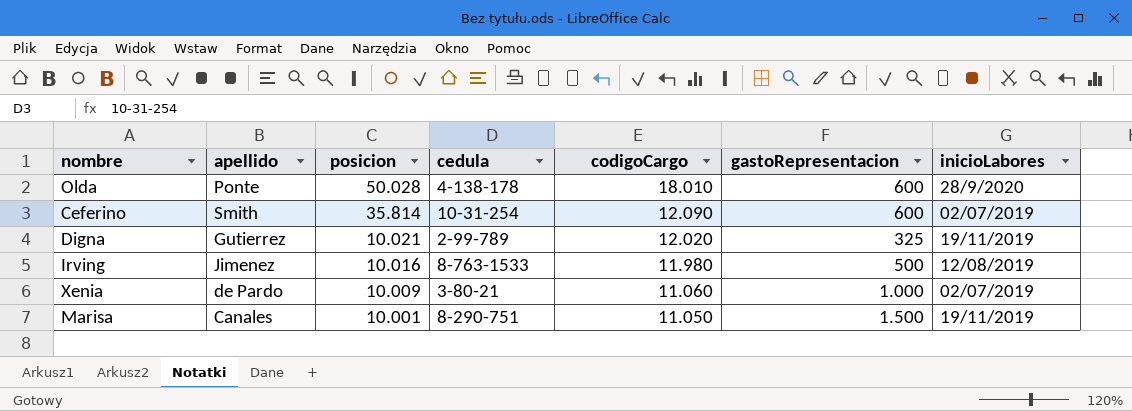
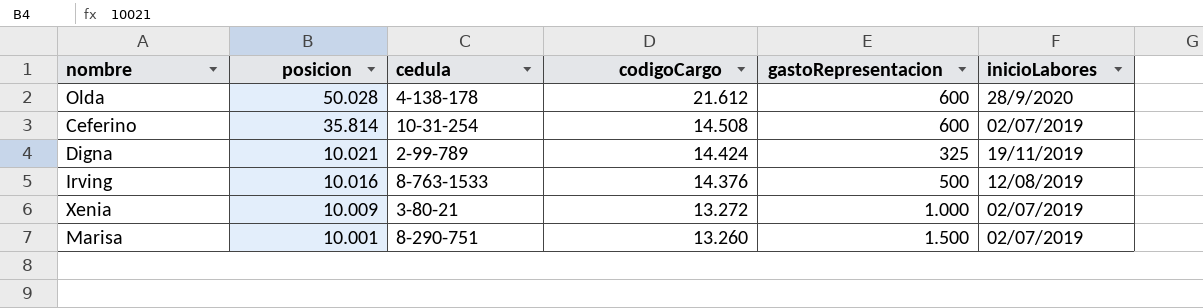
column apellido | position: 2 -> none
Olda | codigoCargo: 18.010 -> 21.612
Ceferino | codigoCargo: 12.090 -> 14.508
Digna | codigoCargo: 12.020 -> 14.424
Irving | codigoCargo: 11.980 -> 14.376
Xenia | codigoCargo: 11.060 -> 13.272
Marisa | codigoCargo: 11.050 -> 13.260
Marisa | inicioLabores: 19/11/2019 -> 02/07/2019

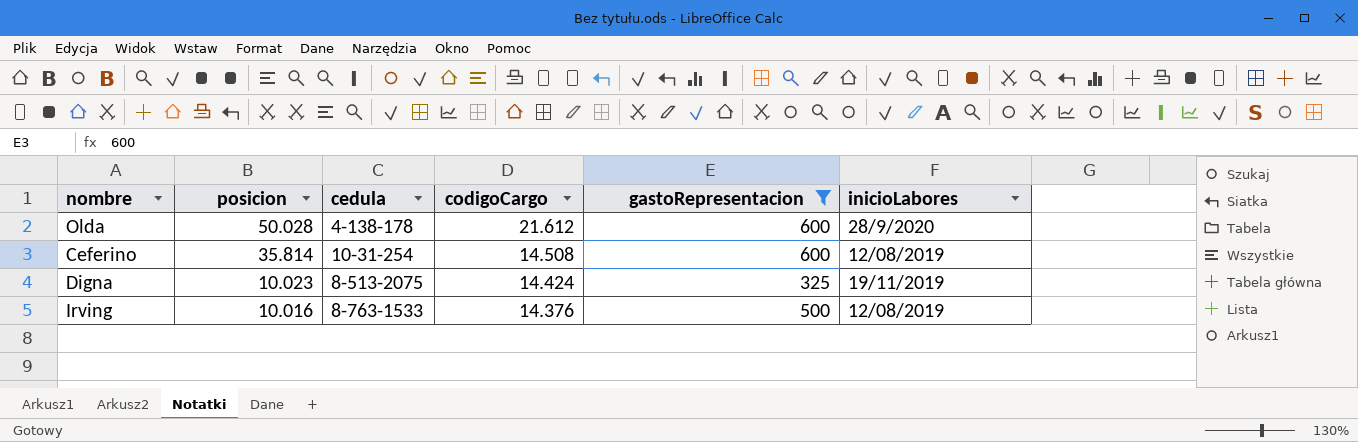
filter: none -> gastoRepresentacion <= 600
Ceferino | inicioLabores: 02/07/2019 -> 12/08/2019
Digna | posicion: 10.021 -> 10.023
Digna | cedula: 2-99-789 -> 8-513-2075

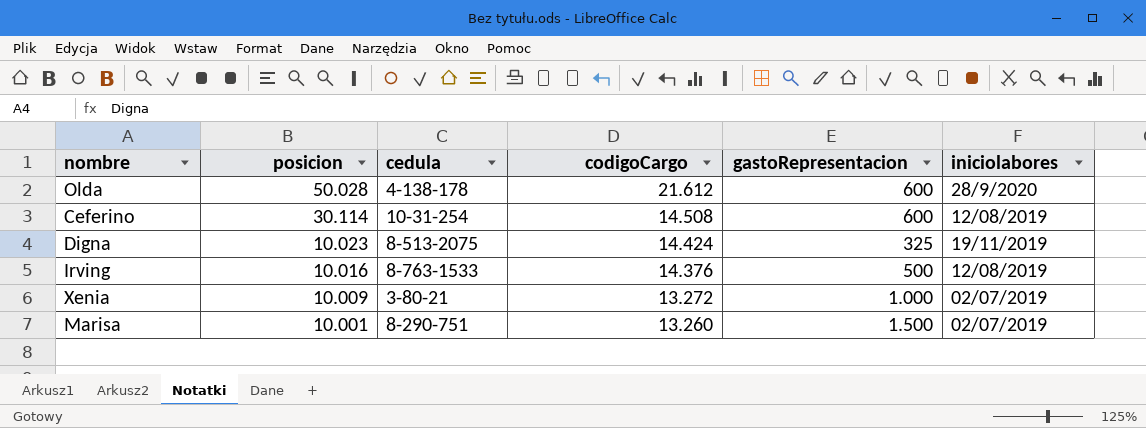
filter: gastoRepresentacion <= 600 -> none
column name: inicioLabores -> iniciolabores
Ceferino | posicion: 35.814 -> 30.114

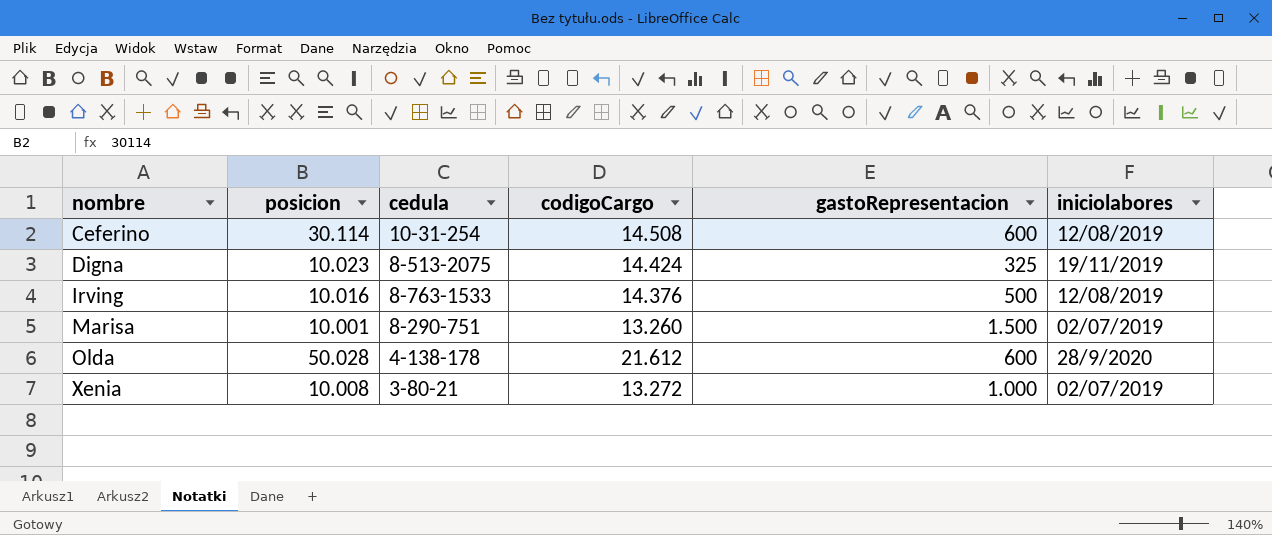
row order: posicion descending -> nombre ascending
Xenia | posicion: 10.009 -> 10.008

